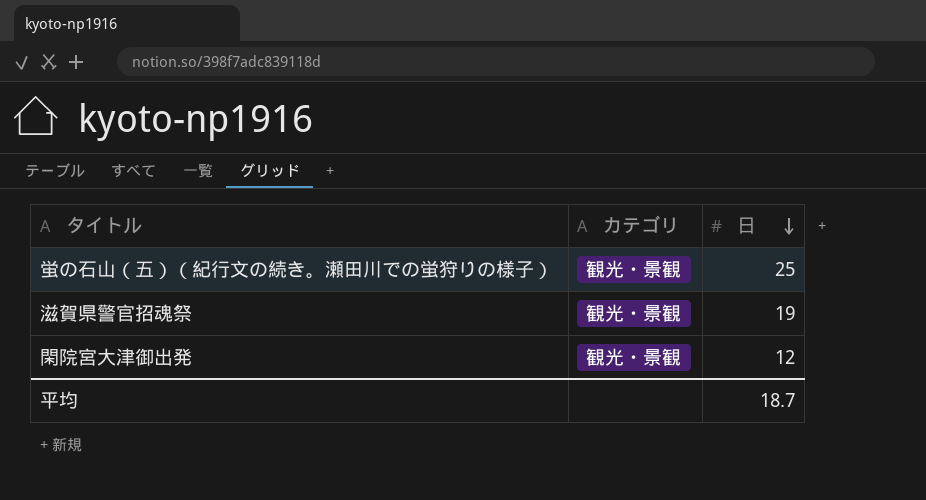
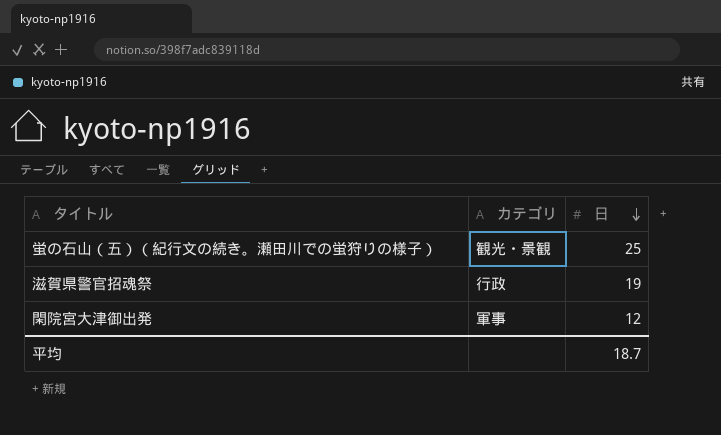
滋賀県警官招魂祭 | カテゴリ: 観光・景観 -> 行政
閑院宮大津御出発 | カテゴリ: 観光・景観 -> 軍事

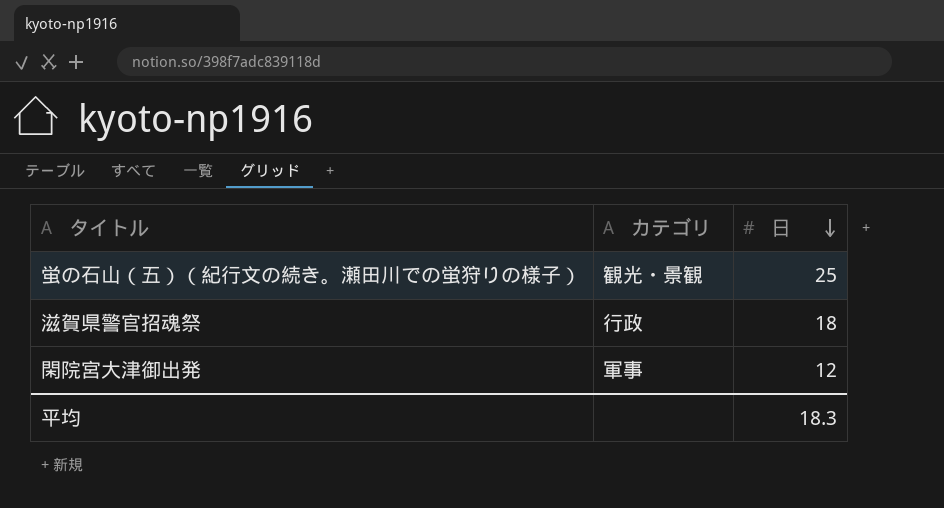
滋賀県警官招魂祭 | 日: 19 -> 18
平均 | 日: 18.7 -> 18.3

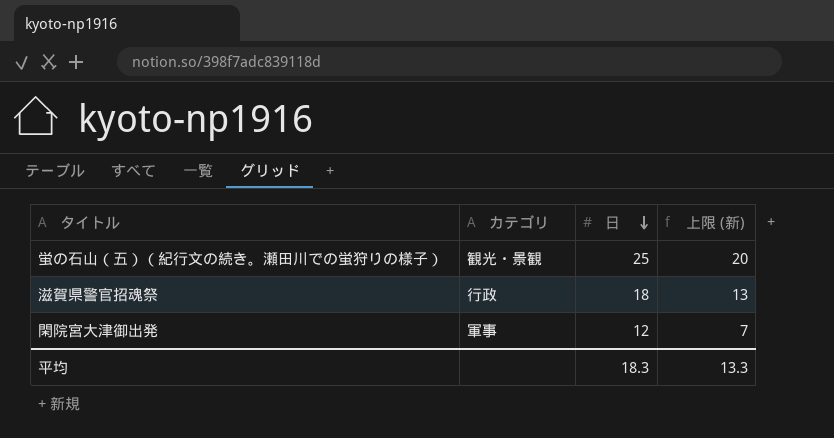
column 上限 (新) | formula: none -> [日] - 5

